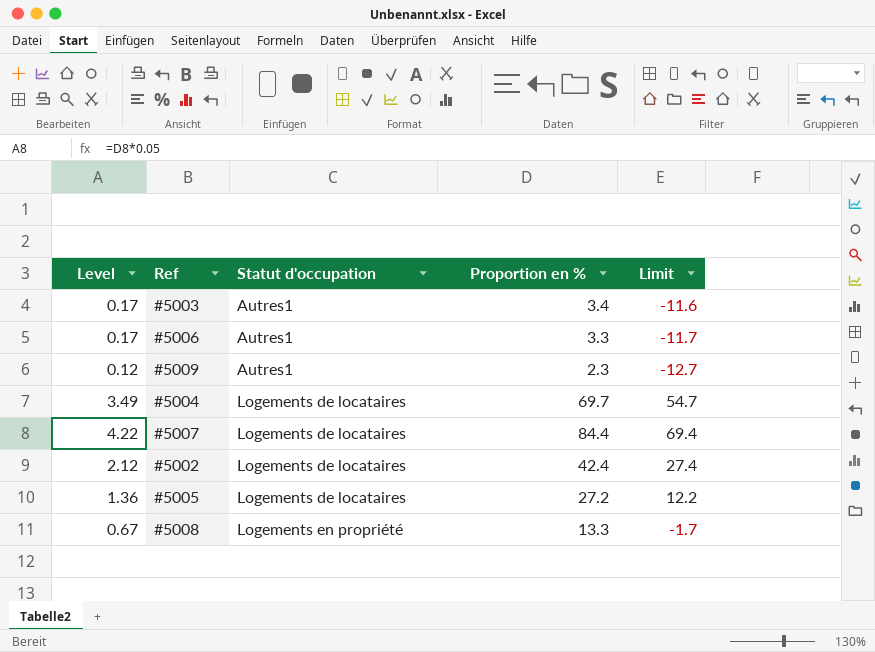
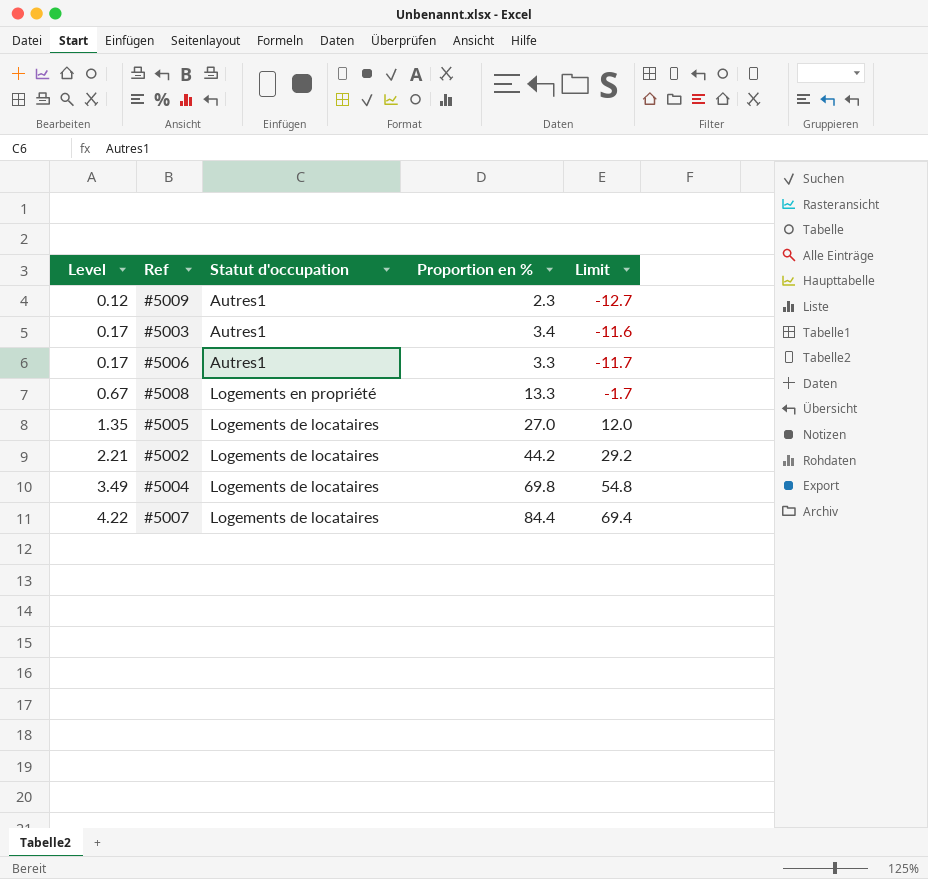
row order: Statut d'occupation ascending -> Level ascending
#5005 | Level: 1.36 -> 1.35
#5005 | Proportion en %: 27.2 -> 27.0
#5005 | Limit: 12.2 -> 12.0
#5002 | Level: 2.12 -> 2.21
#5002 | Proportion en %: 42.4 -> 44.2
#5002 | Limit: 27.4 -> 29.2
#5004 | Proportion en %: 69.7 -> 69.8
#5004 | Limit: 54.7 -> 54.8

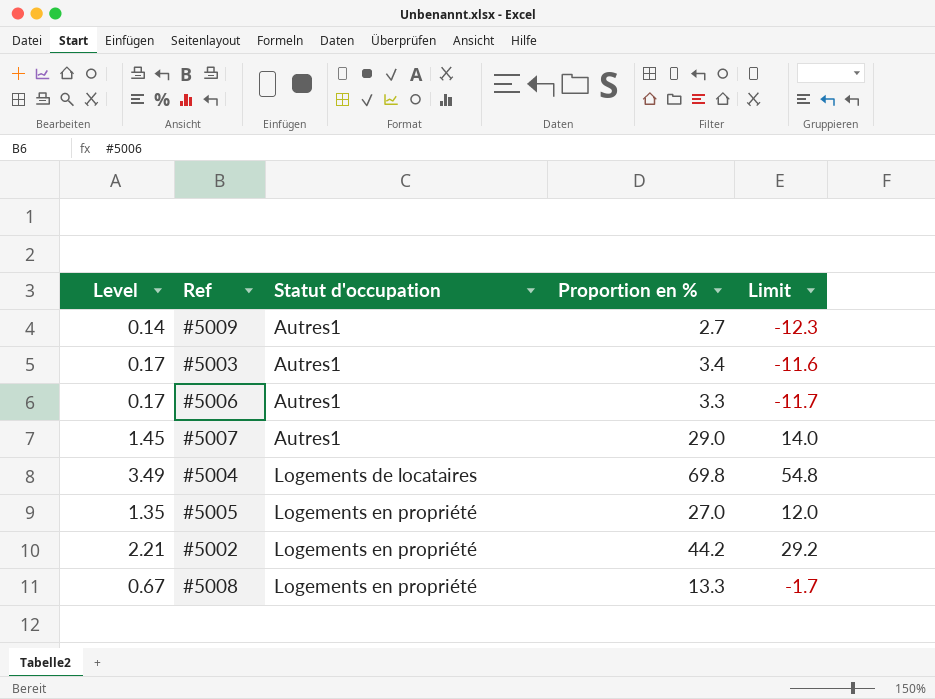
row order: Level ascending -> Statut d'occupation ascending
#5009 | Level: 0.12 -> 0.14
#5009 | Proportion en %: 2.3 -> 2.7
#5009 | Limit: -12.7 -> -12.3
#5007 | Level: 4.22 -> 1.45
#5007 | Statut d'occupation: Logements de locataires -> Autres1
#5007 | Proportion en %: 84.4 -> 29.0
#5007 | Limit: 69.4 -> 14.0
#5005 | Statut d'occupation: Logements de locataires -> Logements en propriété
#5002 | Statut d'occupation: Logements de locataires -> Logements en propriété

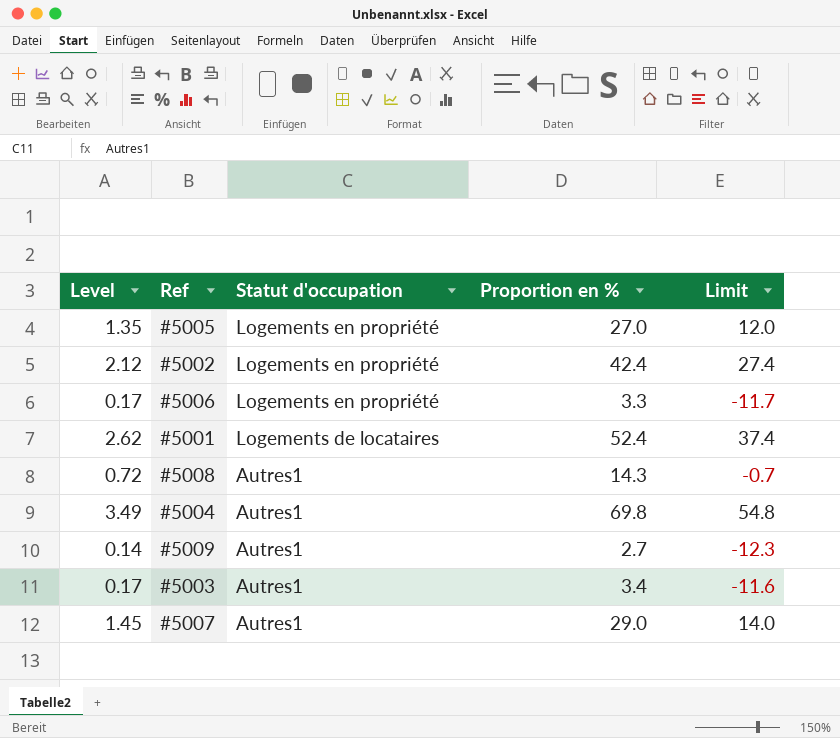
row order: Statut d'occupation ascending -> Statut d'occupation descending
#5002 | Level: 2.21 -> 2.12
#5002 | Proportion en %: 44.2 -> 42.4
#5002 | Limit: 29.2 -> 27.4
#5006 | Statut d'occupation: Autres1 -> Logements en propriété
row #5001: none -> 2.62 | Logements de locataires | 52.4 | 37.4
#5008 | Level: 0.67 -> 0.72
#5008 | Statut d'occupation: Logements en propriété -> Autres1
#5008 | Proportion en %: 13.3 -> 14.3
#5008 | Limit: -1.7 -> -0.7
#5004 | Statut d'occupation: Logements de locataires -> Autres1

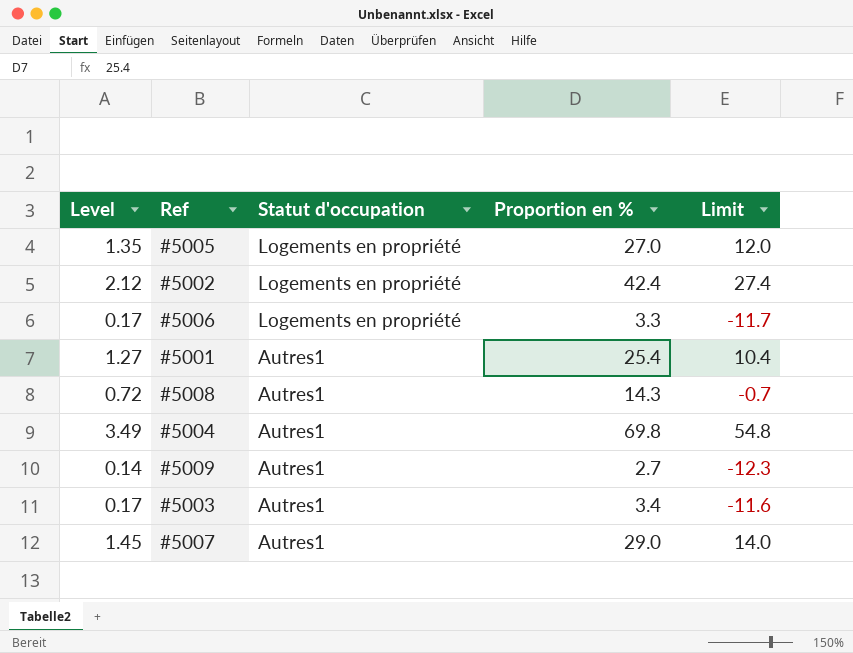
#5001 | Level: 2.62 -> 1.27
#5001 | Statut d'occupation: Logements de locataires -> Autres1
#5001 | Proportion en %: 52.4 -> 25.4
#5001 | Limit: 37.4 -> 10.4

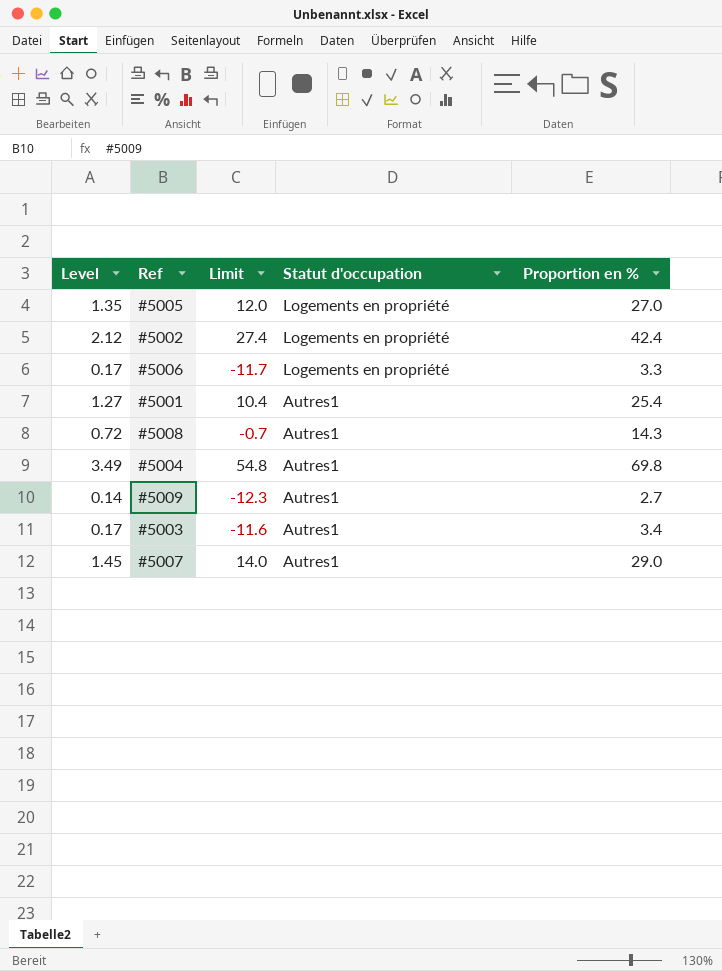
column Limit | position: 5 -> 3

